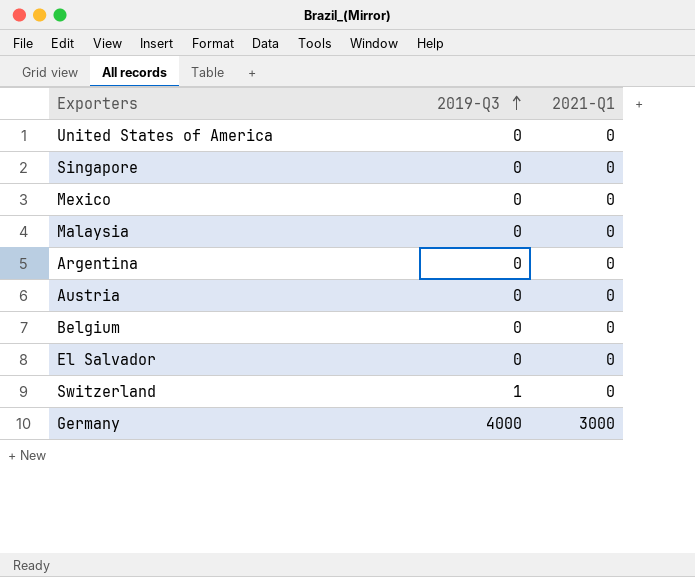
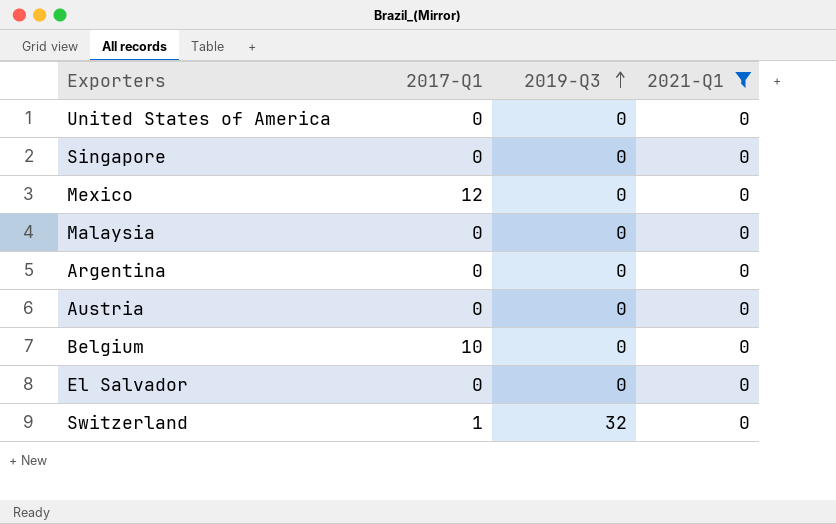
filter: none -> 2021-Q1 = 0
column 2017-Q1 | position: none -> 2
Switzerland | 2019-Q3: 1 -> 32

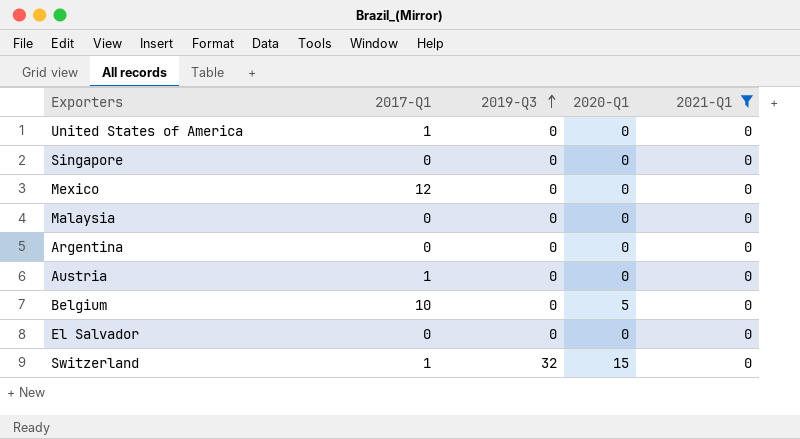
column 2020-Q1 | position: none -> 4
United States of America | 2017-Q1: 0 -> 1
Austria | 2017-Q1: 0 -> 1

